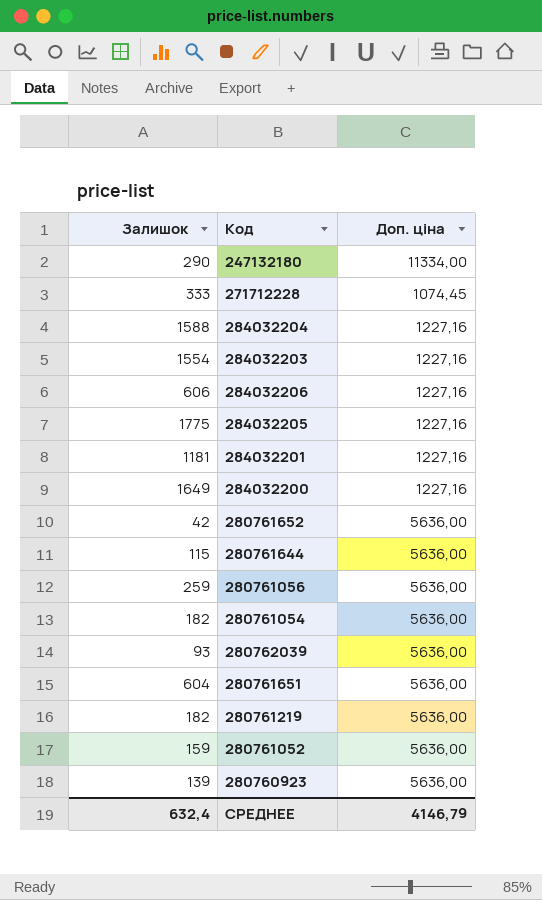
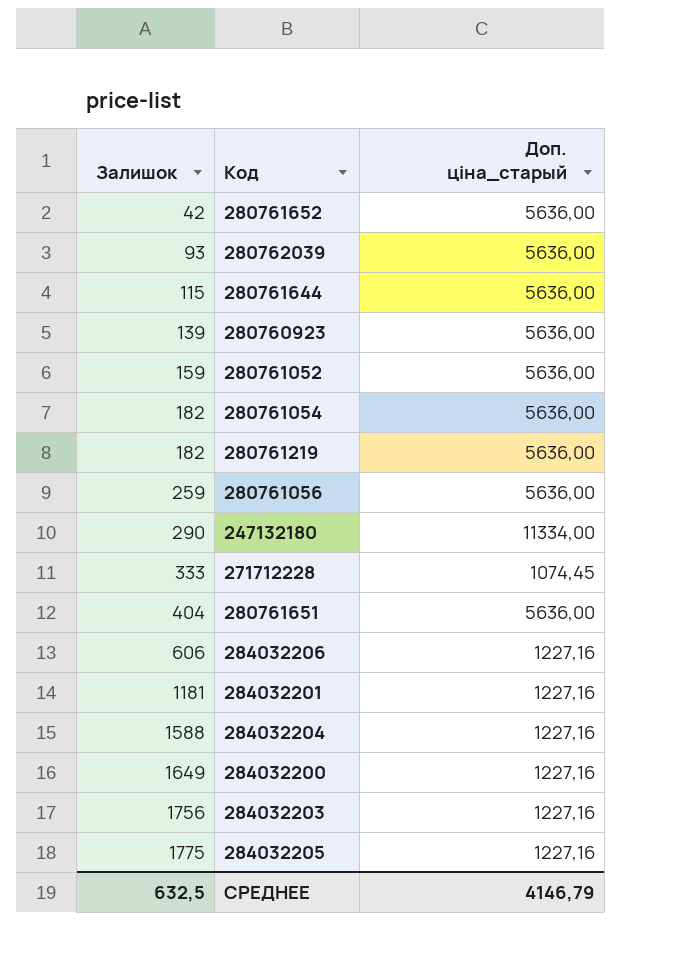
row order: none -> Залишок ascending
column name: Доп. ціна -> Доп. ціна_старый
280761651 | Залишок: 604 -> 404
284032203 | Залишок: 1554 -> 1756
СРЕДНЕЕ | Залишок: 632,4 -> 632,5

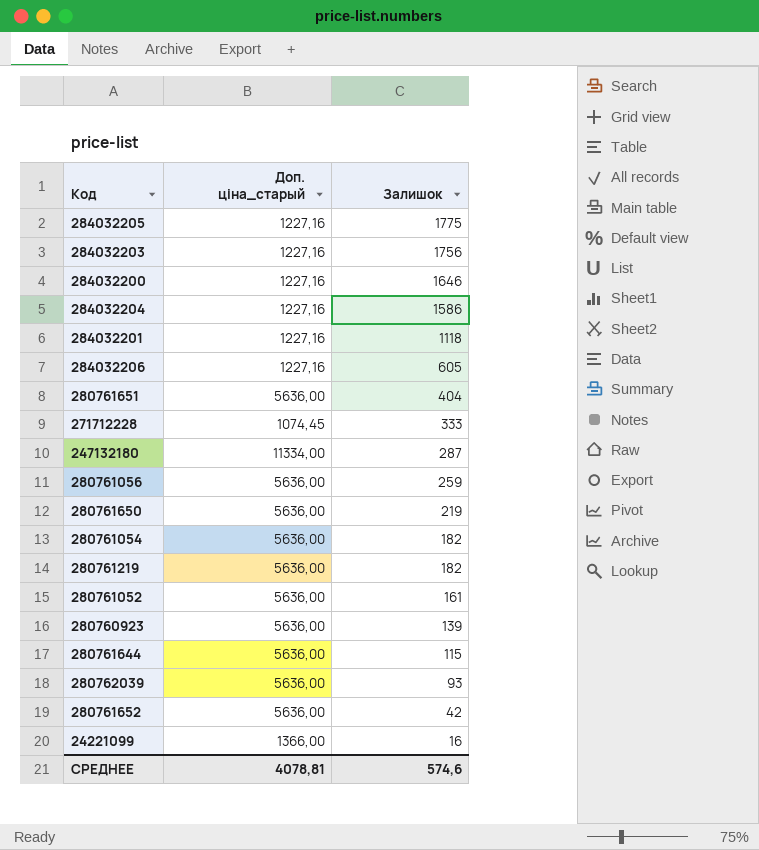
row order: Залишок ascending -> Залишок descending
column Залишок | position: 1 -> 3
284032200 | Залишок: 1649 -> 1646
284032204 | Залишок: 1588 -> 1586
284032201 | Залишок: 1181 -> 1118
284032206 | Залишок: 606 -> 605
247132180 | Залишок: 290 -> 287
row 280761650: none -> 5636,00 | 219
280761052 | Залишок: 159 -> 161
row 24221099: none -> 1366,00 | 16
СРЕДНЕЕ | Доп. ціна_старый: 4146,79 -> 4078,81
СРЕДНЕЕ | Залишок: 632,5 -> 574,6

